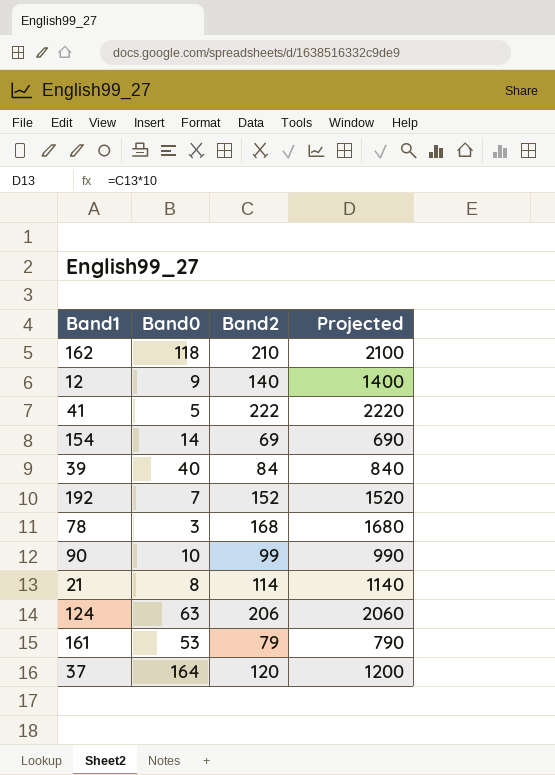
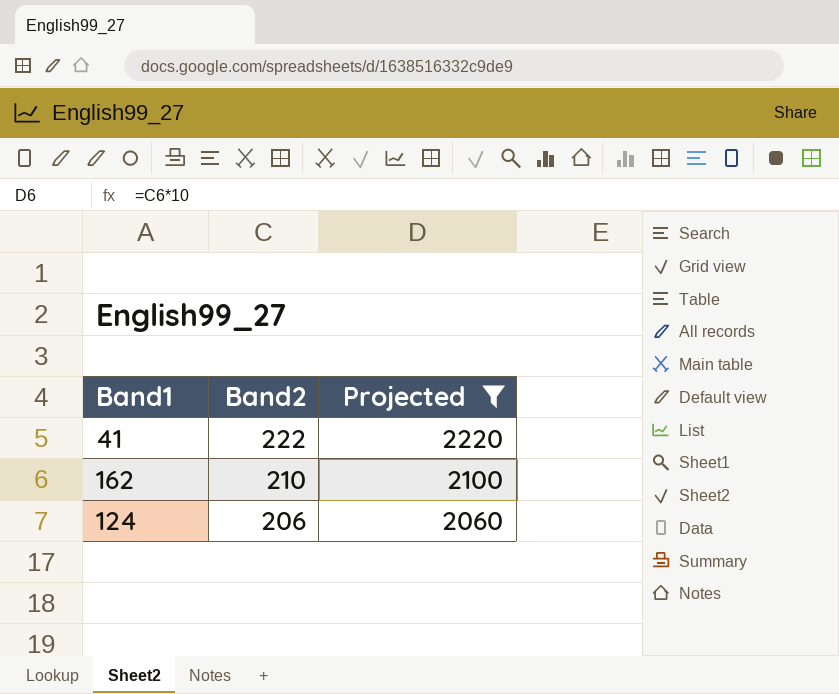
filter: none -> Projected >= 2060
row order: none -> Band2 descending
column Band0 | position: 2 -> none

